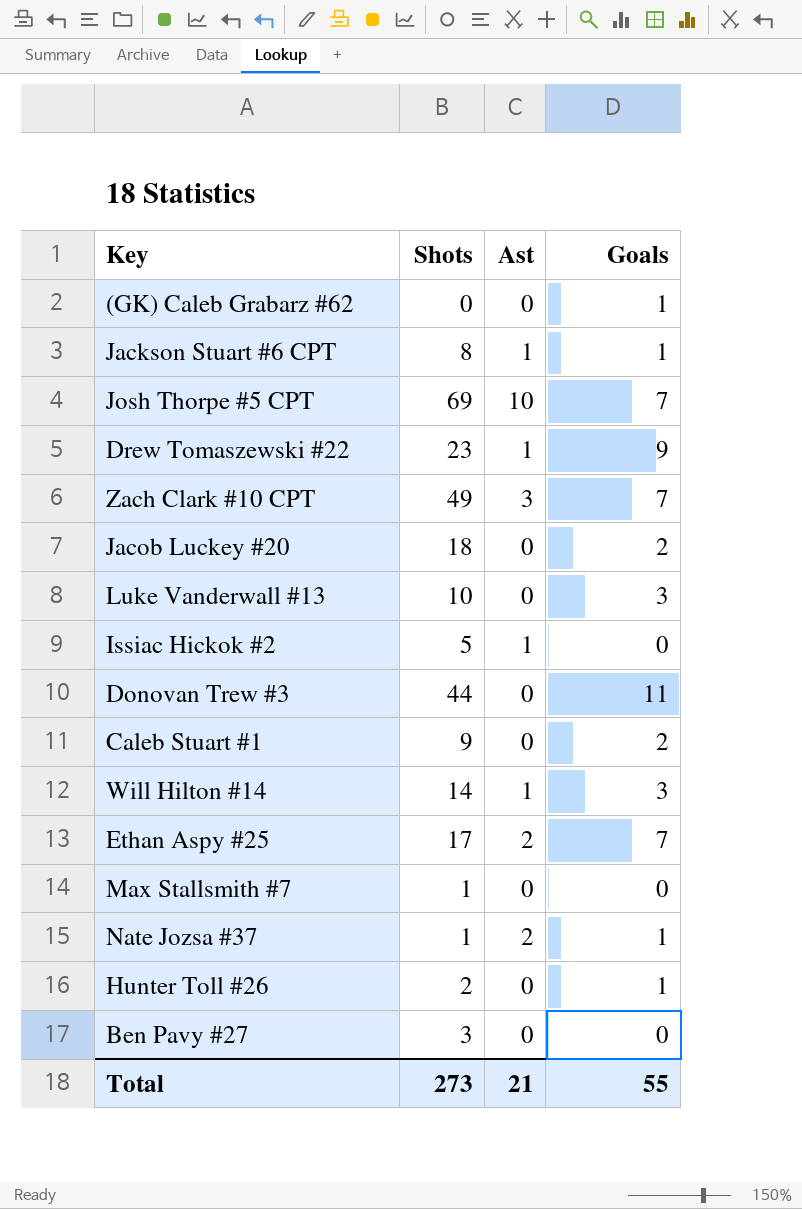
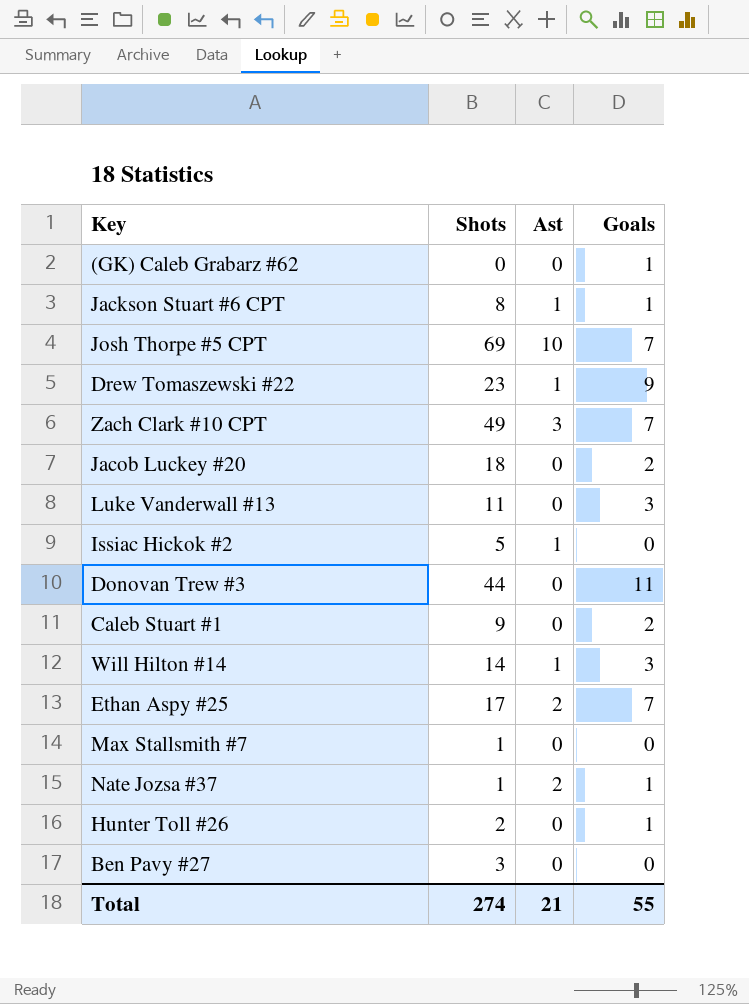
Luke Vanderwall #13 | Shots: 10 -> 11
Total | Shots: 273 -> 274

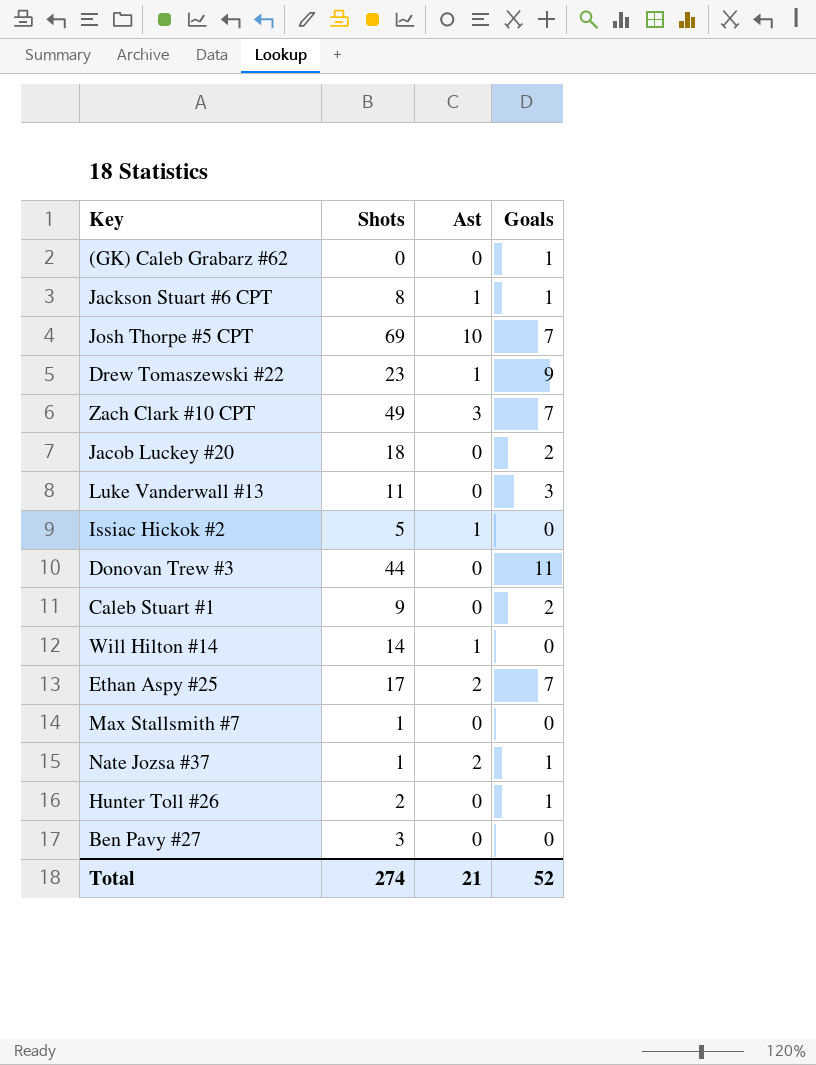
Will Hilton #14 | Goals: 3 -> 0
Total | Goals: 55 -> 52

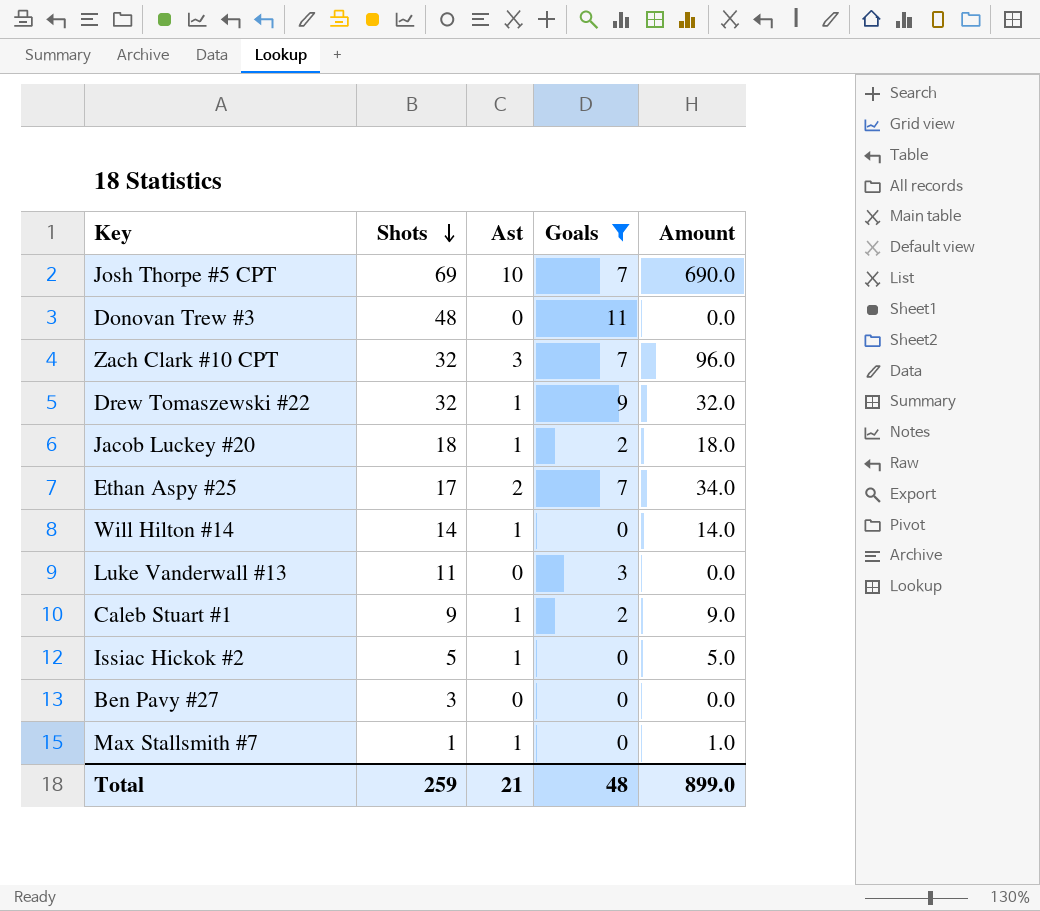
filter: none -> Goals != 1
row order: none -> Shots descending
column Amount | formula: none -> [Shots] * [Ast]
Donovan Trew #3 | Shots: 44 -> 48
Zach Clark #10 CPT | Shots: 49 -> 32
Drew Tomaszewski #22 | Shots: 23 -> 32
Jacob Luckey #20 | Ast: 0 -> 1
Caleb Stuart #1 | Ast: 0 -> 1
Max Stallsmith #7 | Ast: 0 -> 1
Total | Shots: 274 -> 259
Total | Goals: 52 -> 48

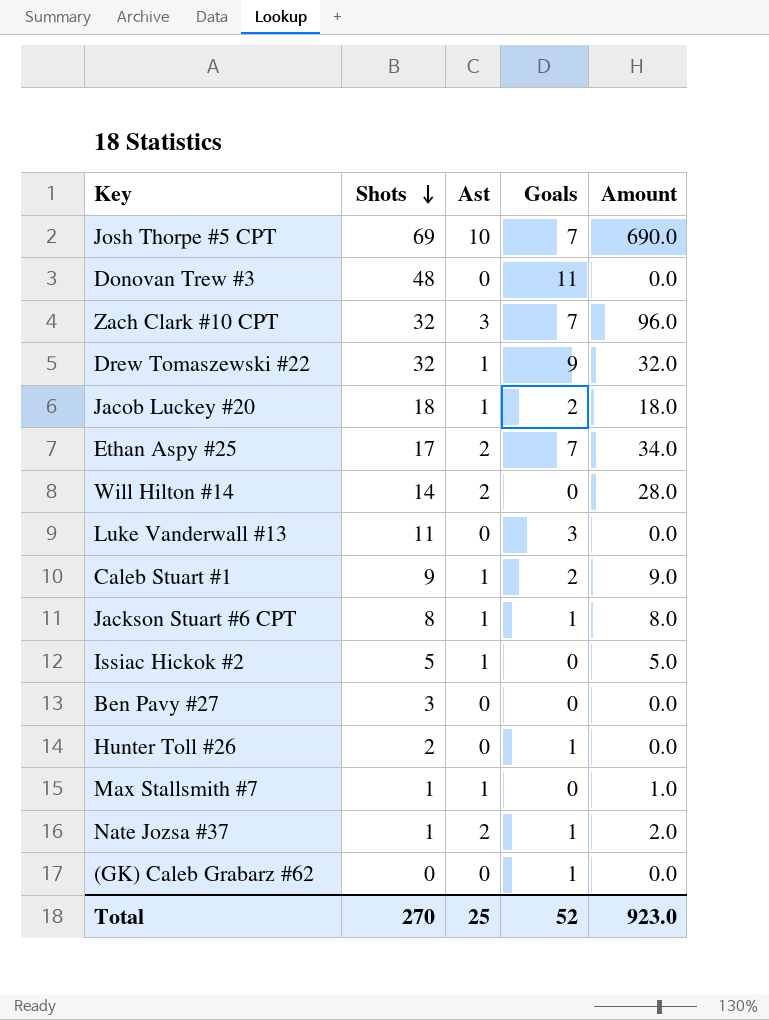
filter: Goals != 1 -> none
Will Hilton #14 | Ast: 1 -> 2
Will Hilton #14 | Amount: 14.0 -> 28.0
Total | Shots: 259 -> 270
Total | Ast: 21 -> 25
Total | Goals: 48 -> 52
Total | Amount: 899.0 -> 923.0

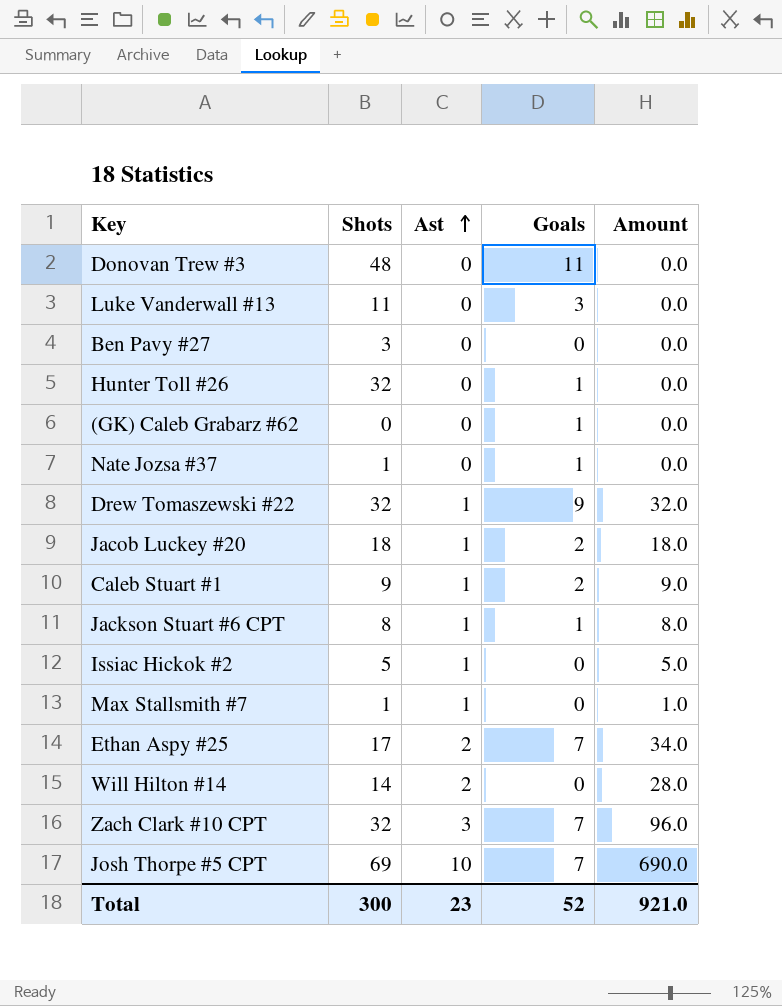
row order: Shots descending -> Ast ascending
Hunter Toll #26 | Shots: 2 -> 32
Nate Jozsa #37 | Ast: 2 -> 0
Nate Jozsa #37 | Amount: 2.0 -> 0.0
Total | Shots: 270 -> 300
Total | Ast: 25 -> 23
Total | Amount: 923.0 -> 921.0

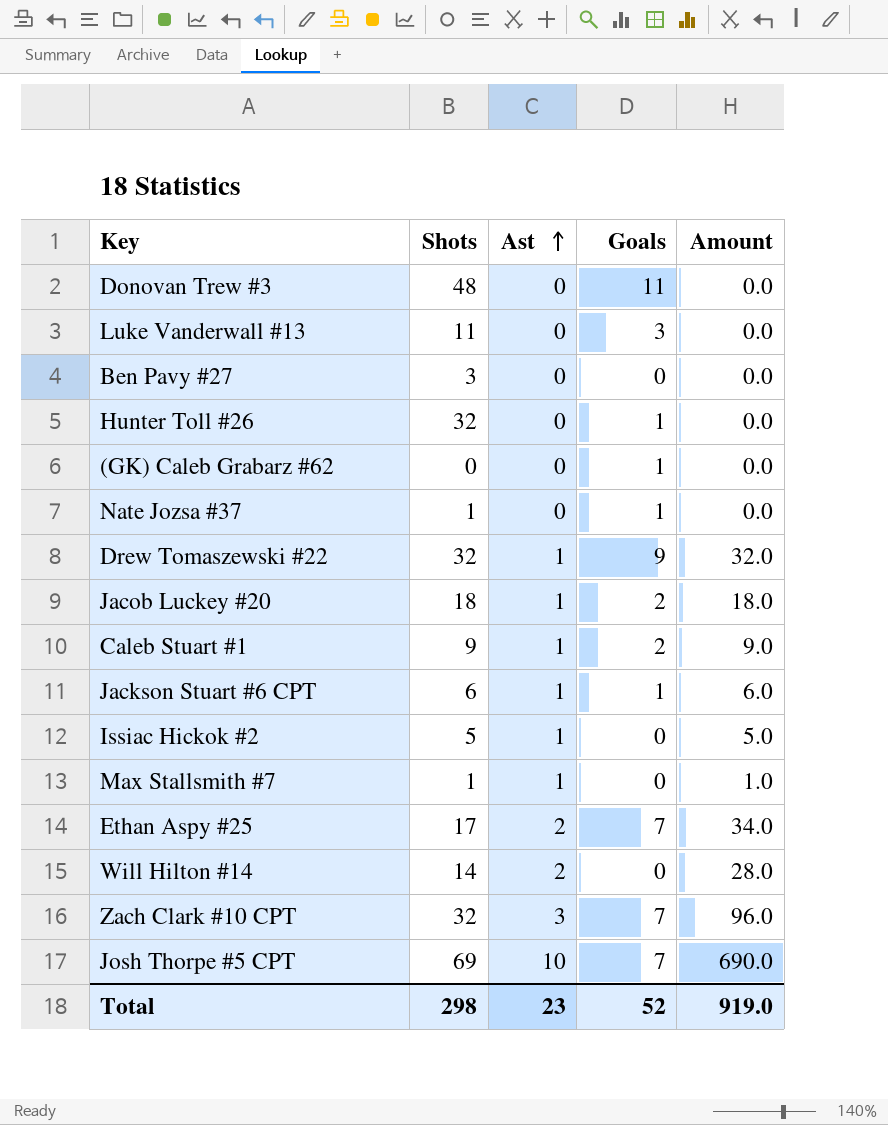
Jackson Stuart #6 CPT | Shots: 8 -> 6
Jackson Stuart #6 CPT | Amount: 8.0 -> 6.0
Total | Shots: 300 -> 298
Total | Amount: 921.0 -> 919.0

